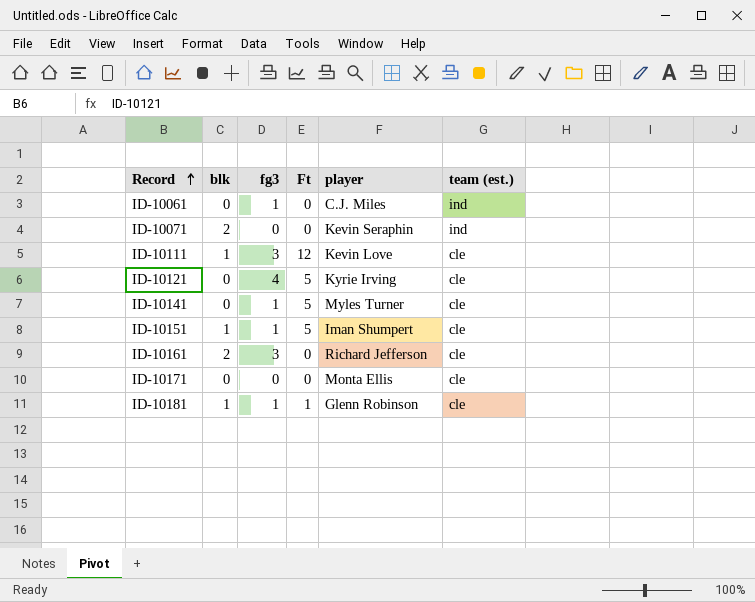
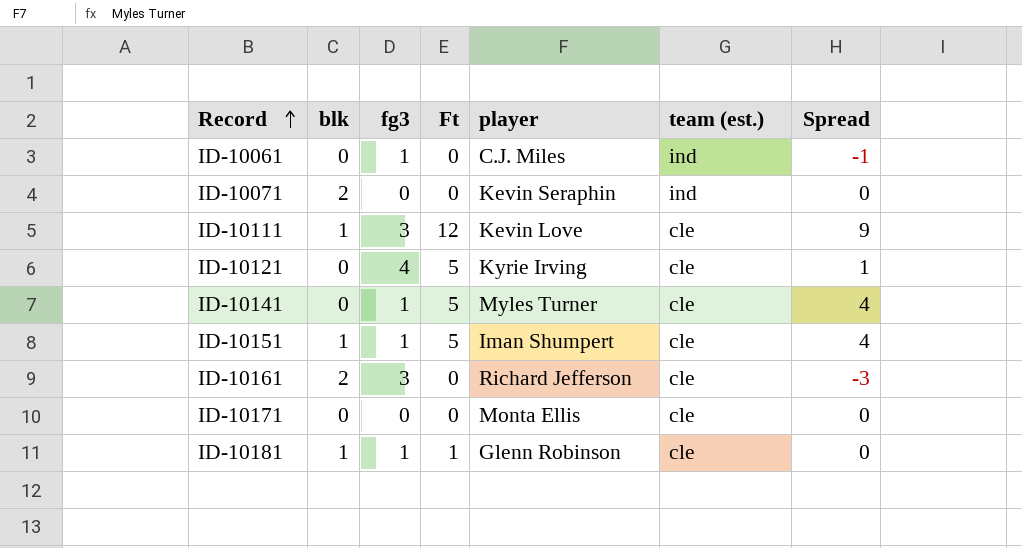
column Spread | formula: none -> [Ft] - [fg3]

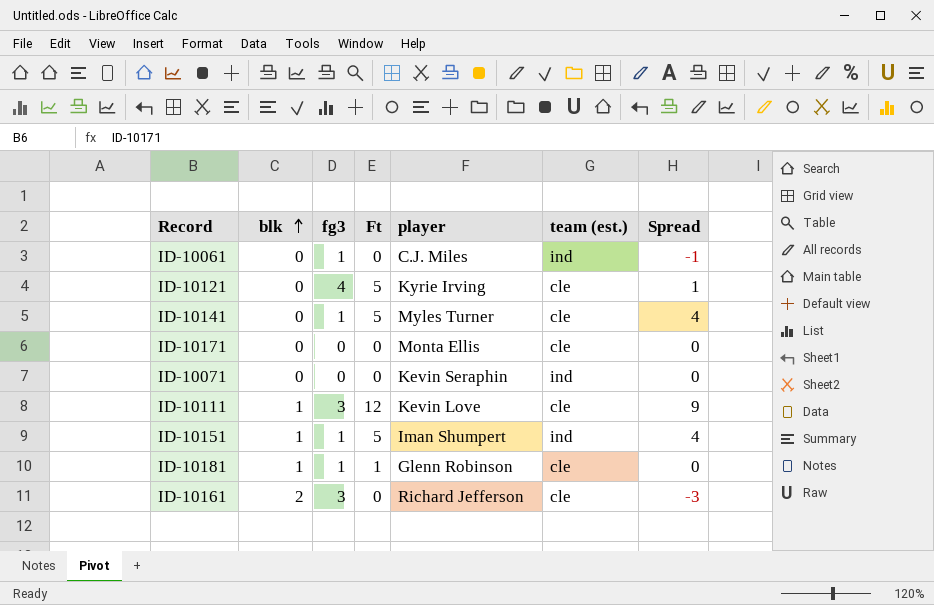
row order: Record ascending -> blk ascending
ID-10071 | blk: 2 -> 0
ID-10151 | team (est.): cle -> ind

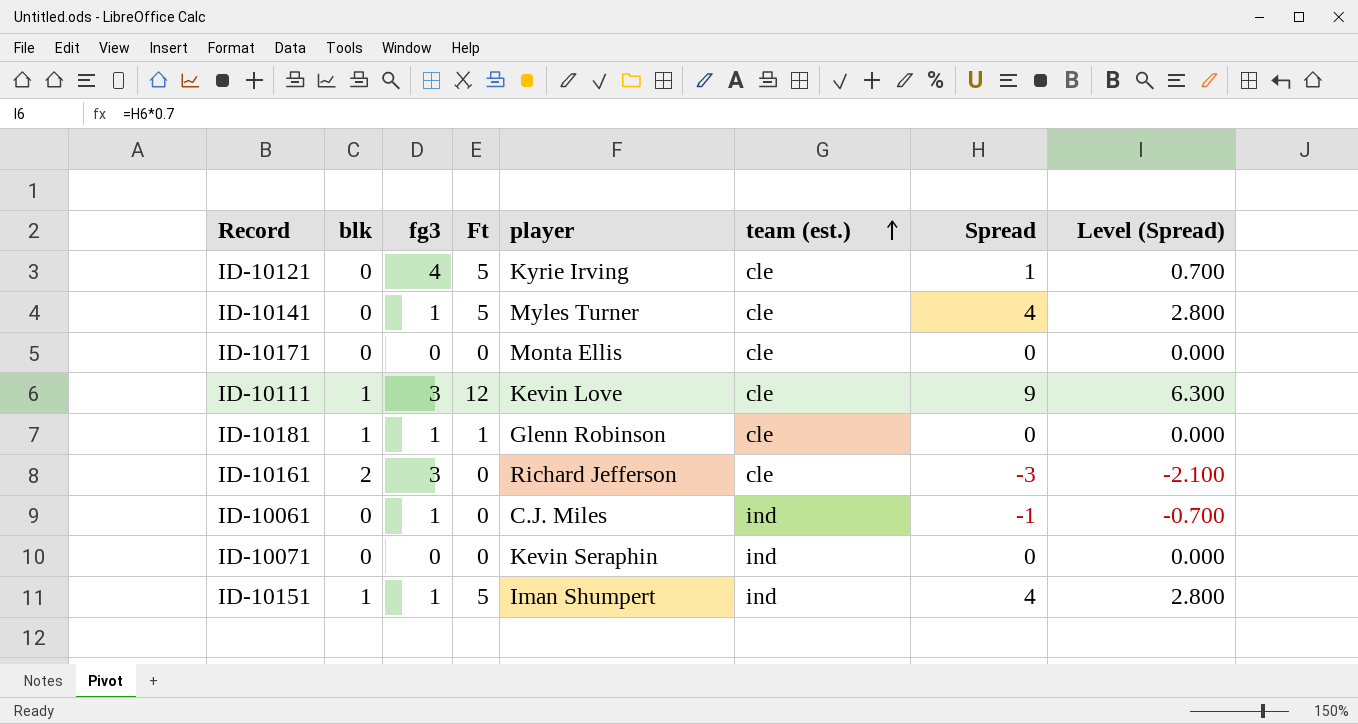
row order: blk ascending -> team (est.) ascending
column Level (Spread) | formula: none -> [Spread] * 0.7

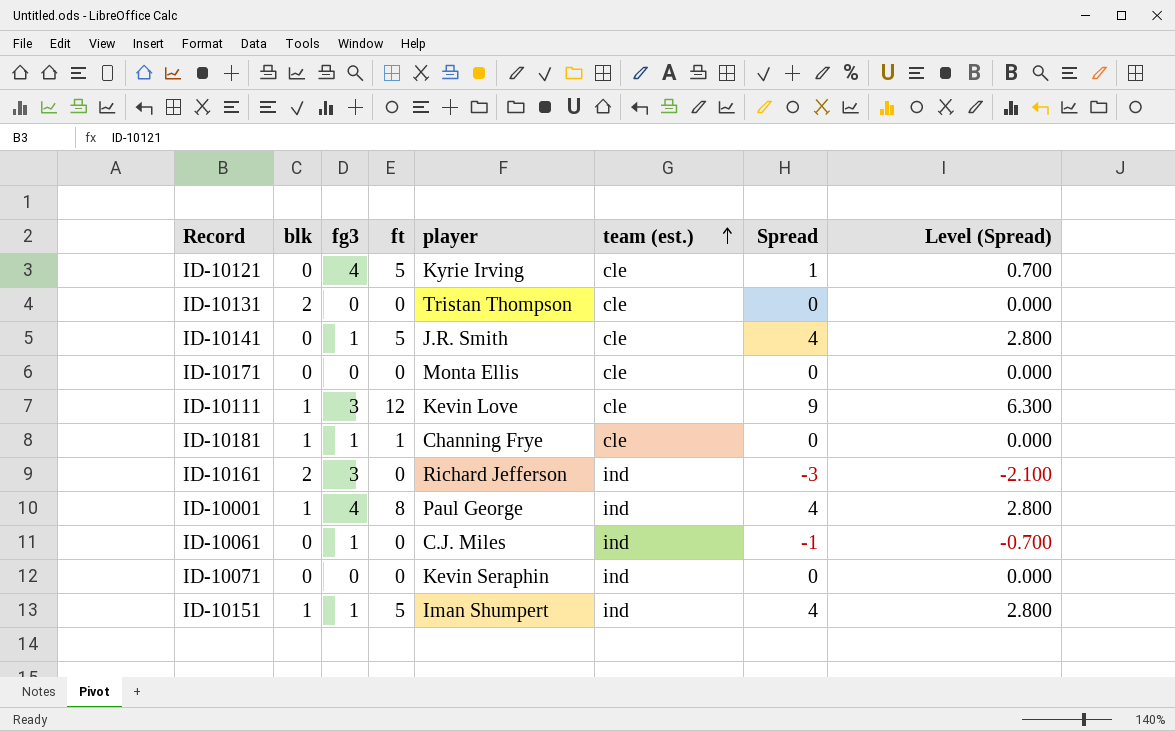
column name: Ft -> ft
row ID-10131: none -> 2 | 0 | 0 | Tristan Thompson | cle | 0 | 0.000
ID-10141 | player: Myles Turner -> J.R. Smith
ID-10181 | player: Glenn Robinson -> Channing Frye
ID-10161 | team (est.): cle -> ind
row ID-10001: none -> 1 | 4 | 8 | Paul George | ind | 4 | 2.800

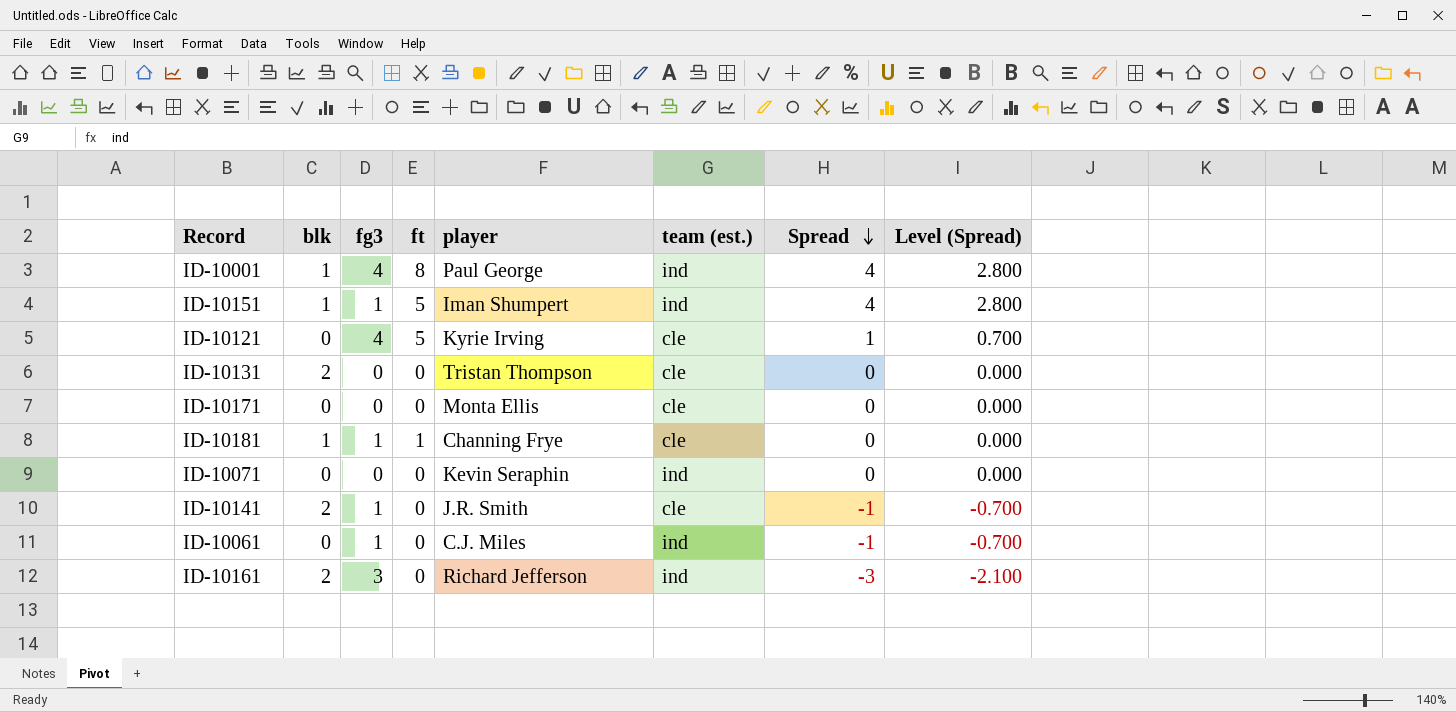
row order: team (est.) ascending -> Spread descending
row ID-10111: 1 | 3 | 12 | Kevin Love | cle | 9 | 6.300 -> none
ID-10141 | blk: 0 -> 2
ID-10141 | ft: 5 -> 0
ID-10141 | Spread: 4 -> -1
ID-10141 | Level (Spread): 2.800 -> -0.700

